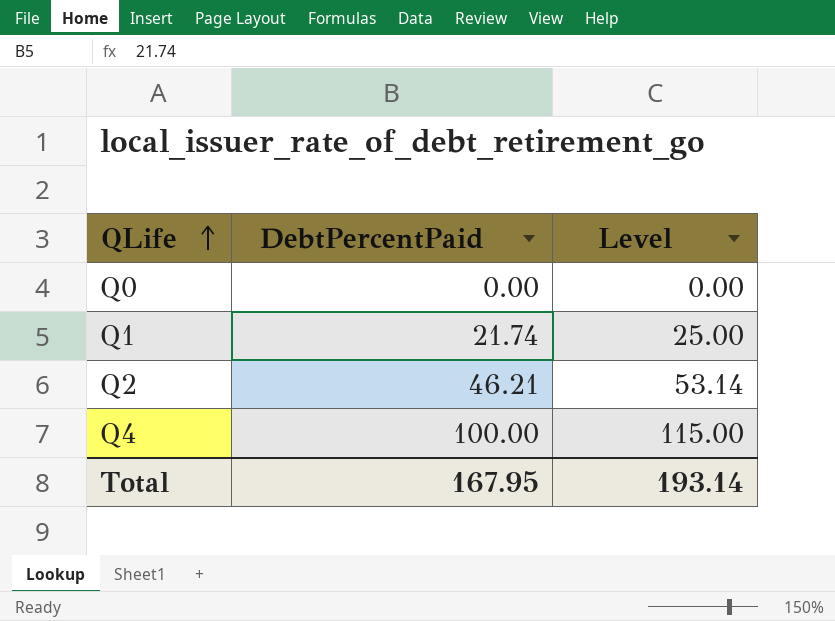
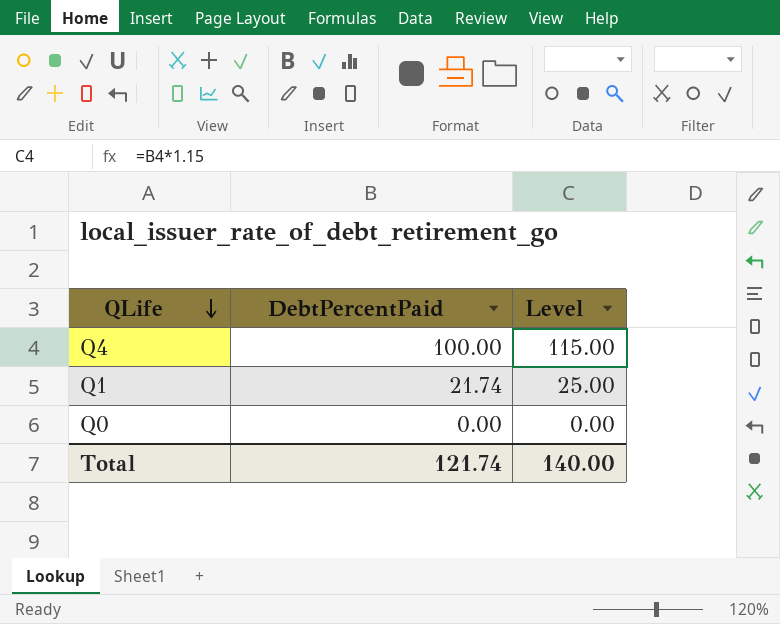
row order: QLife ascending -> QLife descending
row Q2: 46.21 | 53.14 -> none
Total | DebtPercentPaid: 167.95 -> 121.74
Total | Level: 193.14 -> 140.00

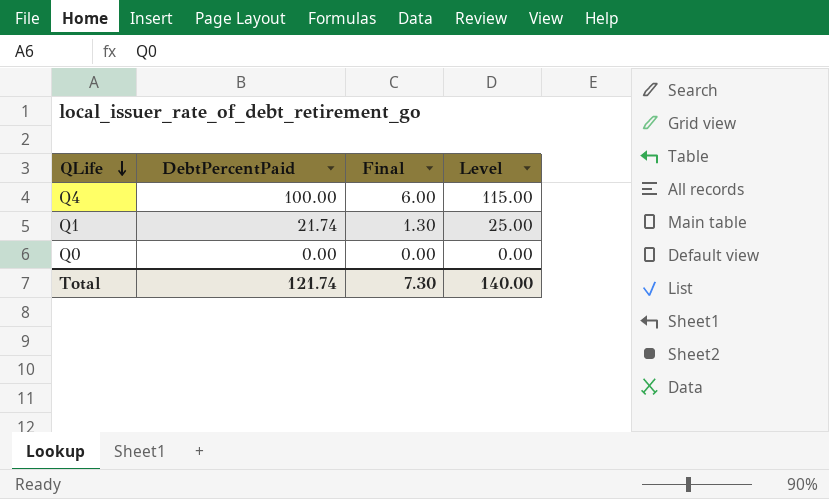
column Final | formula: none -> [DebtPercentPaid] * 0.06

